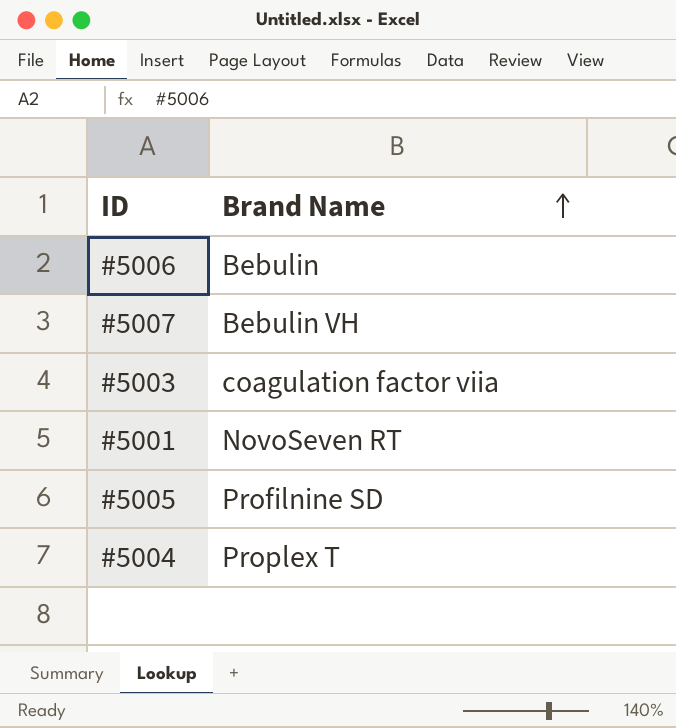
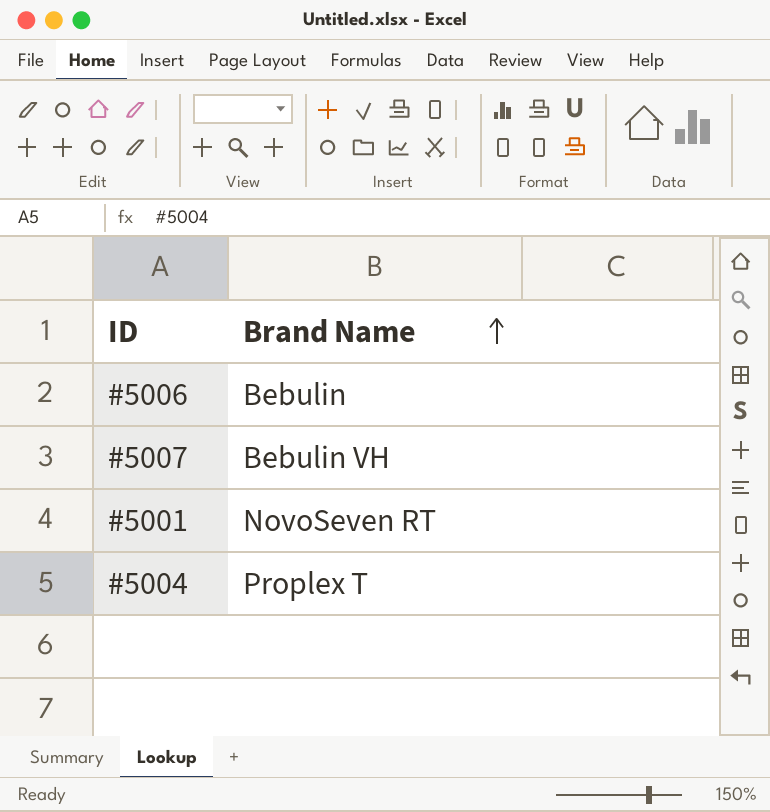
row #5003: coagulation factor viia -> none
row #5005: Profilnine SD -> none

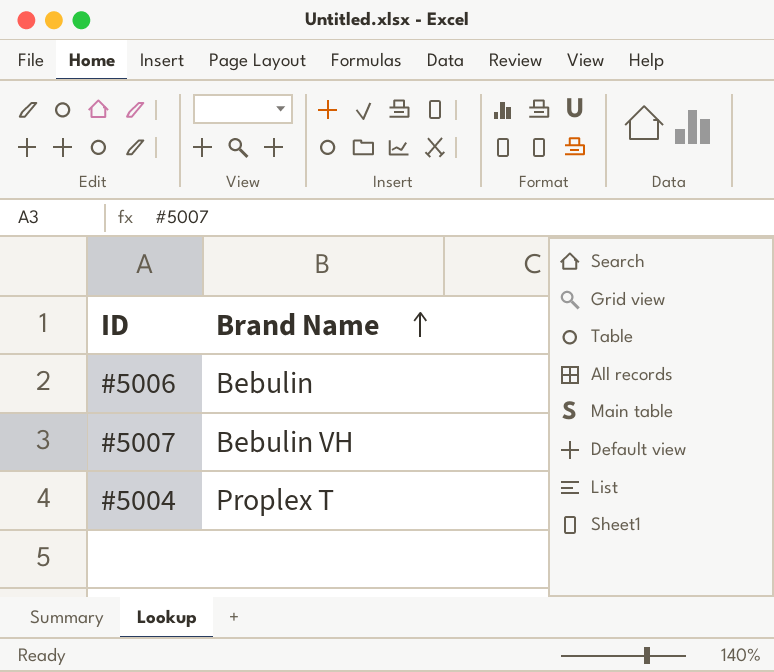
row #5001: NovoSeven RT -> none

